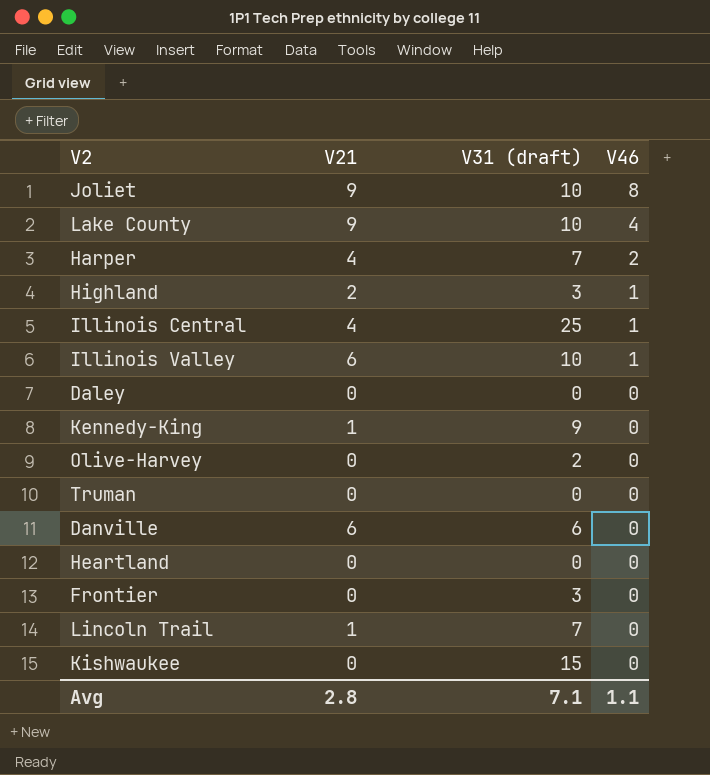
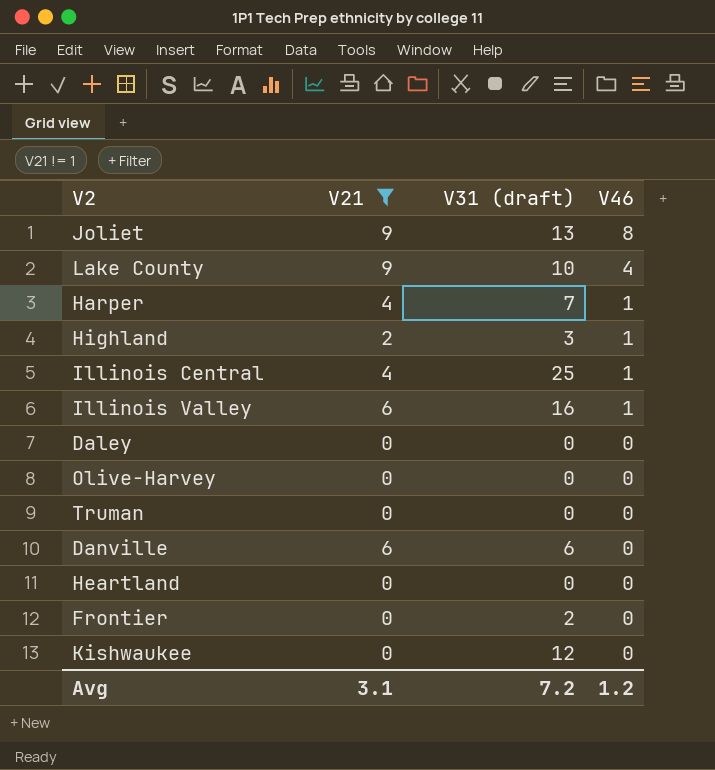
filter: none -> V21 != 1
Joliet | V31 (draft): 10 -> 13
Harper | V46: 2 -> 1
Illinois Valley | V31 (draft): 10 -> 16
Olive-Harvey | V31 (draft): 2 -> 0
Frontier | V31 (draft): 3 -> 2
Kishwaukee | V31 (draft): 15 -> 12
Avg | V21: 2.8 -> 3.1
Avg | V31 (draft): 7.1 -> 7.2
Avg | V46: 1.1 -> 1.2

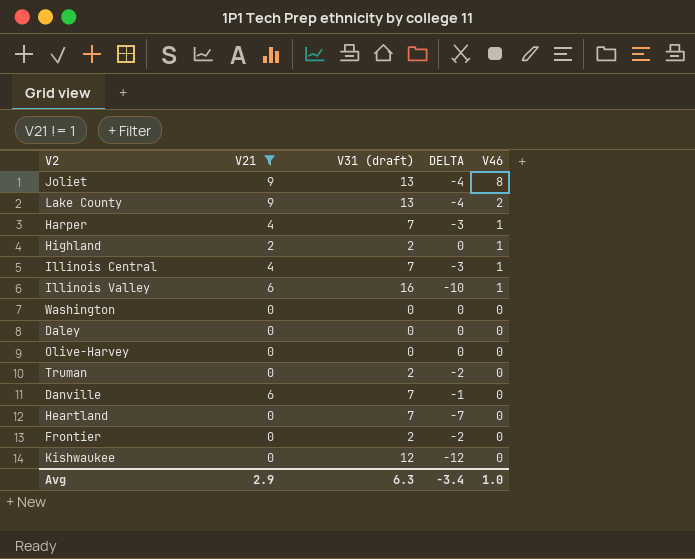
column DELTA | formula: none -> [V21] - [V31 (draft)]
Lake County | V31 (draft): 10 -> 13
Lake County | V46: 4 -> 2
Highland | V31 (draft): 3 -> 2
Illinois Central | V31 (draft): 25 -> 7
row Washington: none -> 0 | 0 | 0 | 0
Truman | V31 (draft): 0 -> 2
Danville | V31 (draft): 6 -> 7
Heartland | V31 (draft): 0 -> 7
Avg | V21: 3.1 -> 2.9
Avg | V31 (draft): 7.2 -> 6.3
Avg | V46: 1.2 -> 1.0

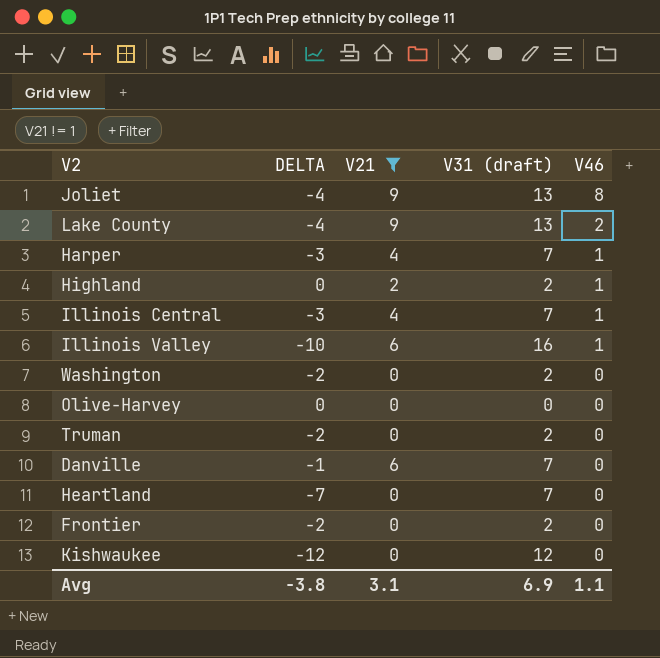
column DELTA | position: 4 -> 2
row Daley: 0 | 0 | 0 | 0 -> none
Washington | DELTA: 0 -> -2
Washington | V31 (draft): 0 -> 2
Avg | DELTA: -3.4 -> -3.8
Avg | V21: 2.9 -> 3.1
Avg | V31 (draft): 6.3 -> 6.9
Avg | V46: 1.0 -> 1.1

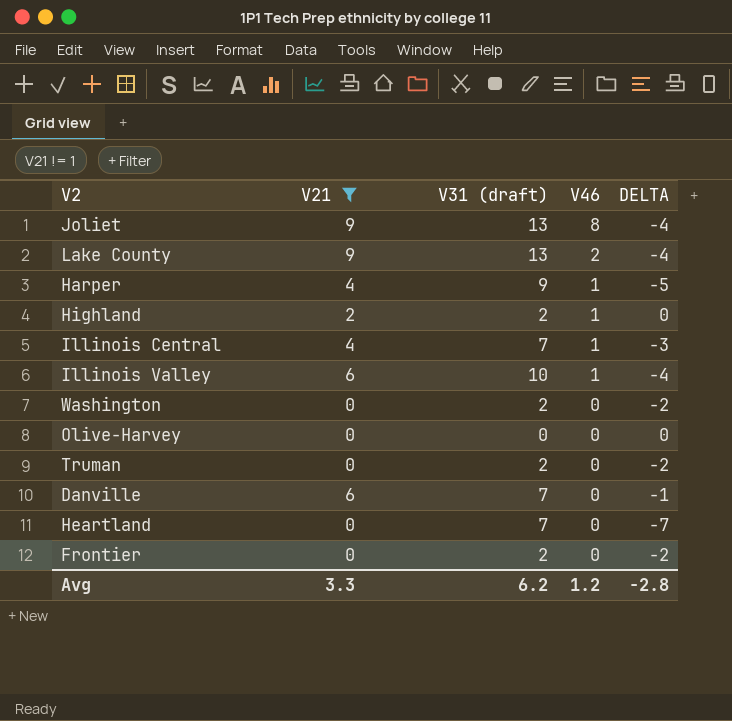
column DELTA | position: 2 -> 5
row Kishwaukee: -12 | 0 | 12 | 0 -> none
Harper | V31 (draft): 7 -> 9
Harper | DELTA: -3 -> -5
Illinois Valley | V31 (draft): 16 -> 10
Illinois Valley | DELTA: -10 -> -4
Avg | V21: 3.1 -> 3.3
Avg | V31 (draft): 6.9 -> 6.2
Avg | V46: 1.1 -> 1.2
Avg | DELTA: -3.8 -> -2.8

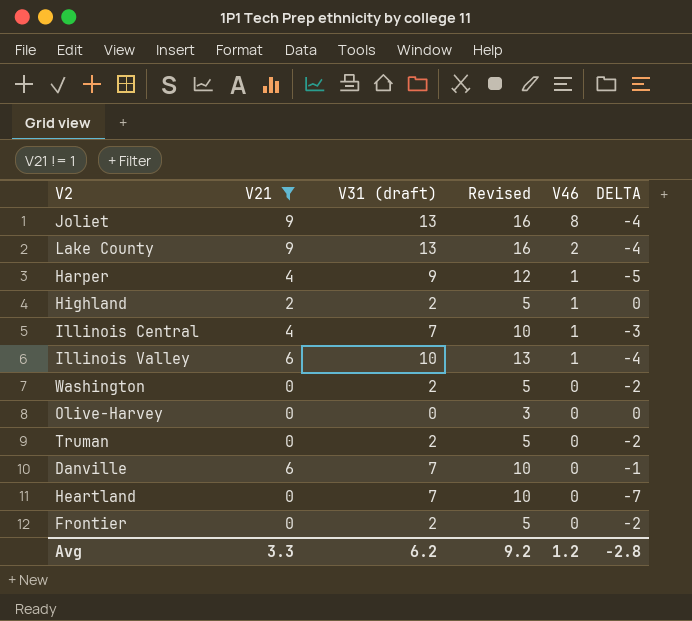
column Revised | formula: none -> [V31 (draft)] + 3

